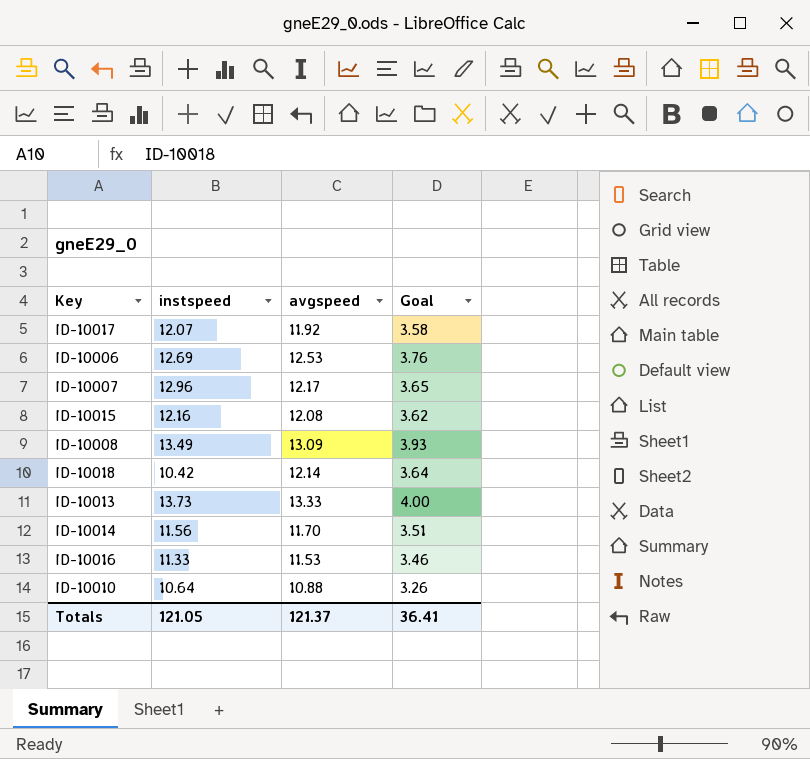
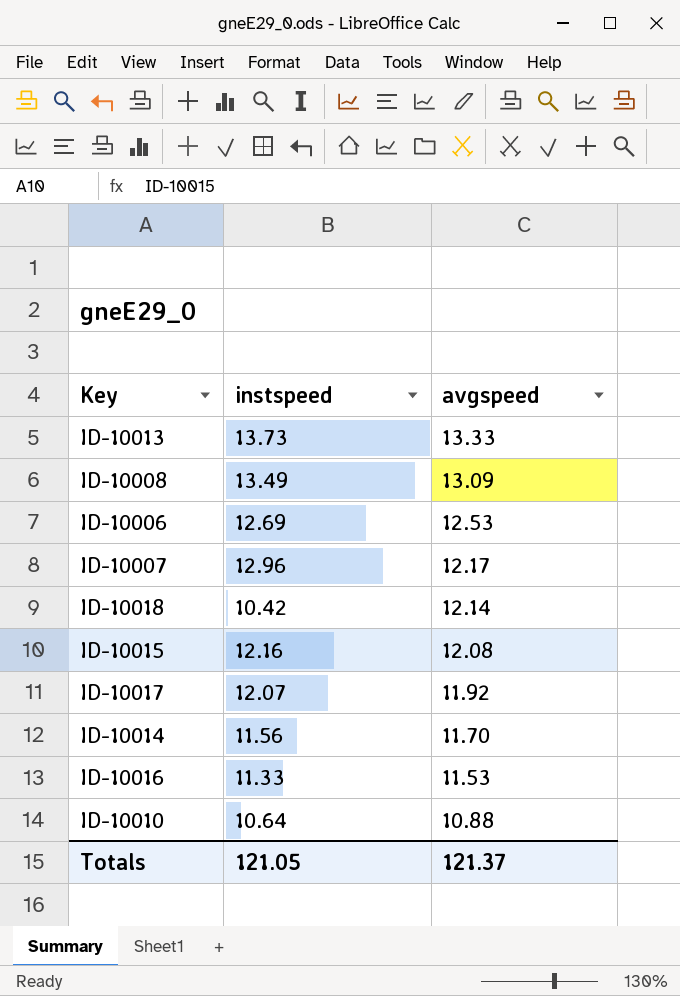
row order: none -> avgspeed descending
column Goal | formula: [avgspeed] * 0.3 -> none

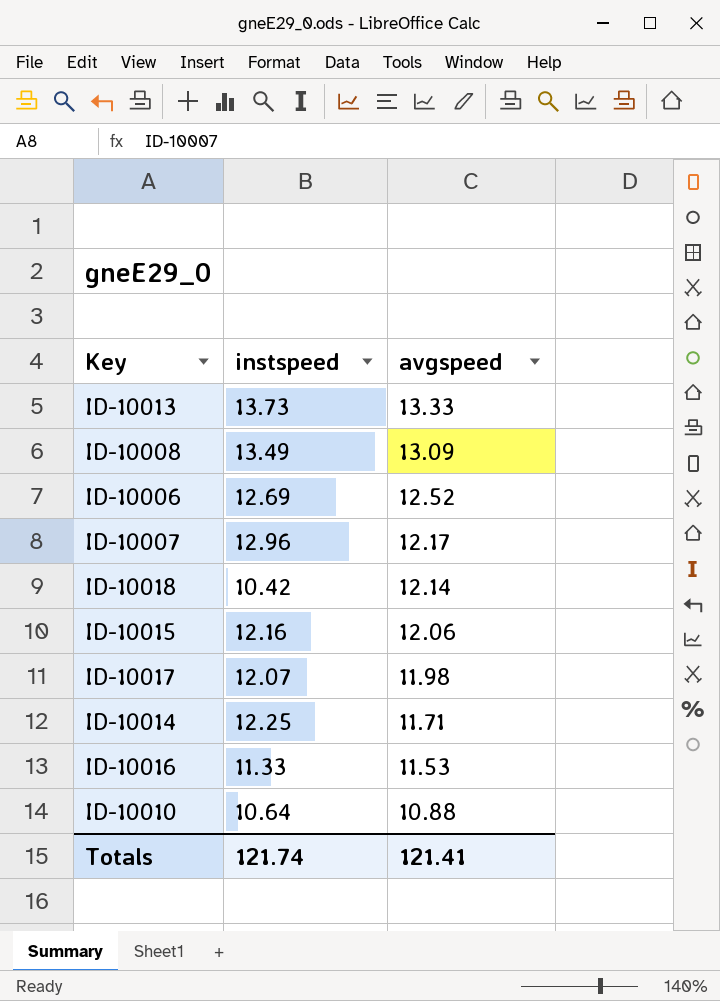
ID-10006 | avgspeed: 12.53 -> 12.52
ID-10015 | avgspeed: 12.08 -> 12.06
ID-10017 | avgspeed: 11.92 -> 11.98
ID-10014 | instspeed: 11.56 -> 12.25
ID-10014 | avgspeed: 11.70 -> 11.71
Totals | instspeed: 121.05 -> 121.74
Totals | avgspeed: 121.37 -> 121.41

